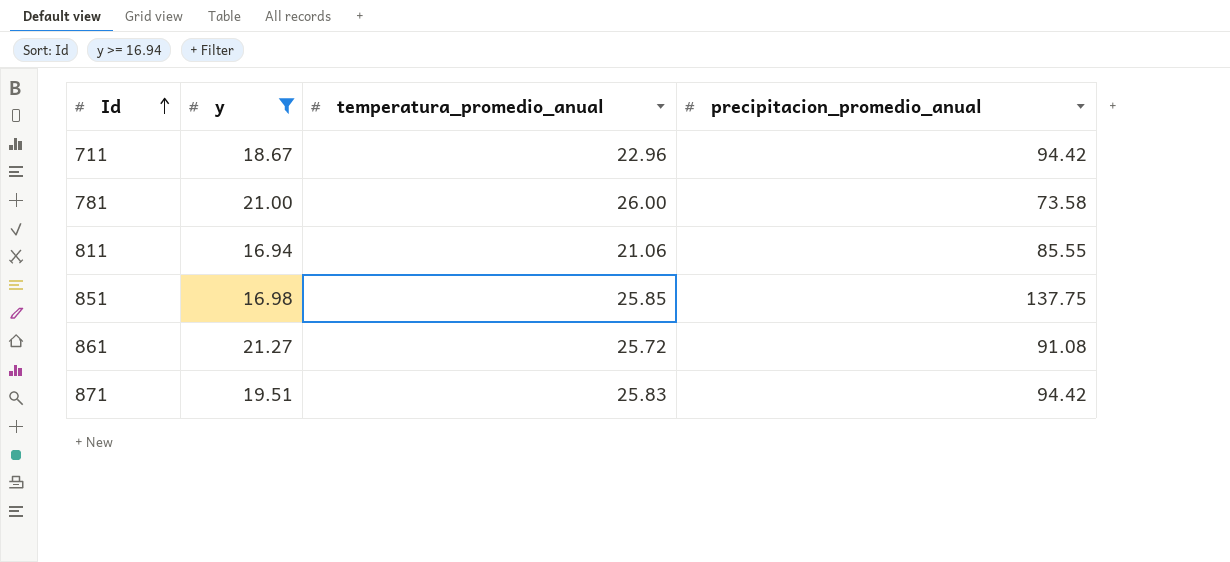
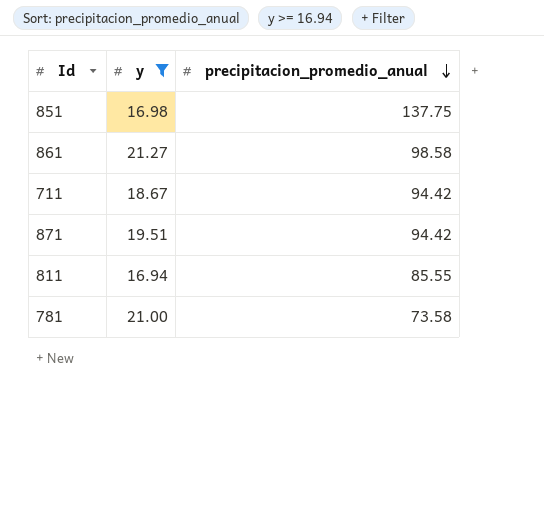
row order: Id ascending -> precipitacion_promedio_anual descending
column temperatura_promedio_anual | position: 3 -> none
861 | precipitacion_promedio_anual: 91.08 -> 98.58

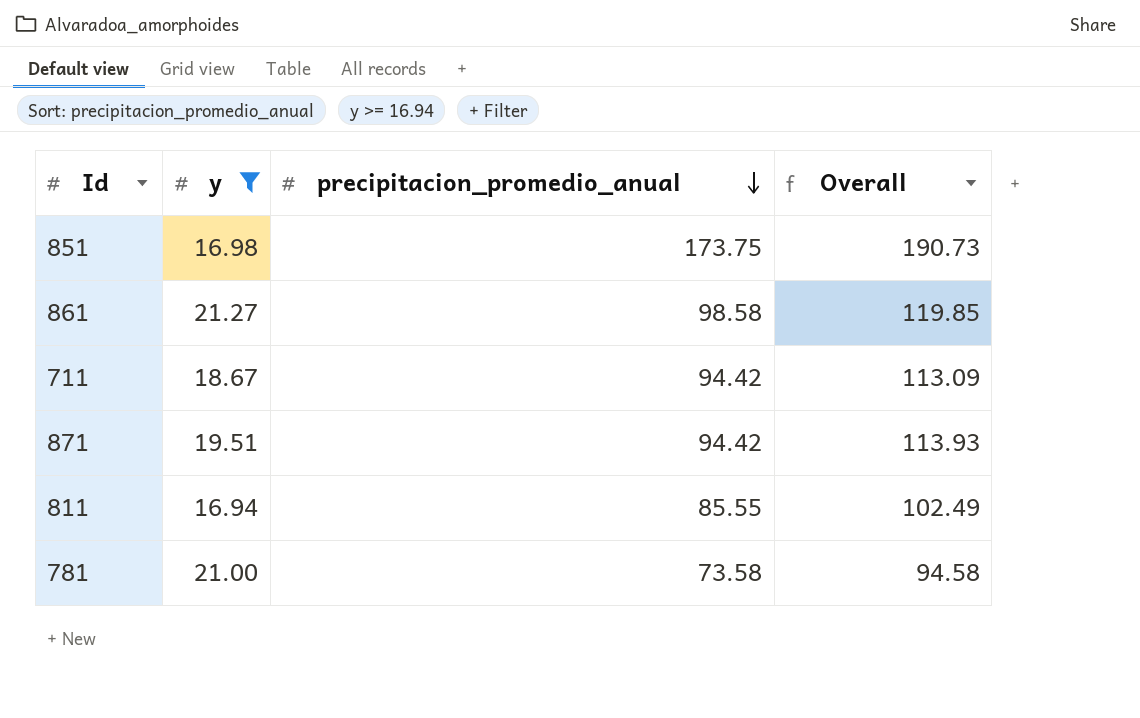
column Overall | formula: none -> [y] + [precipitacion_promedio_anual]
851 | precipitacion_promedio_anual: 137.75 -> 173.75

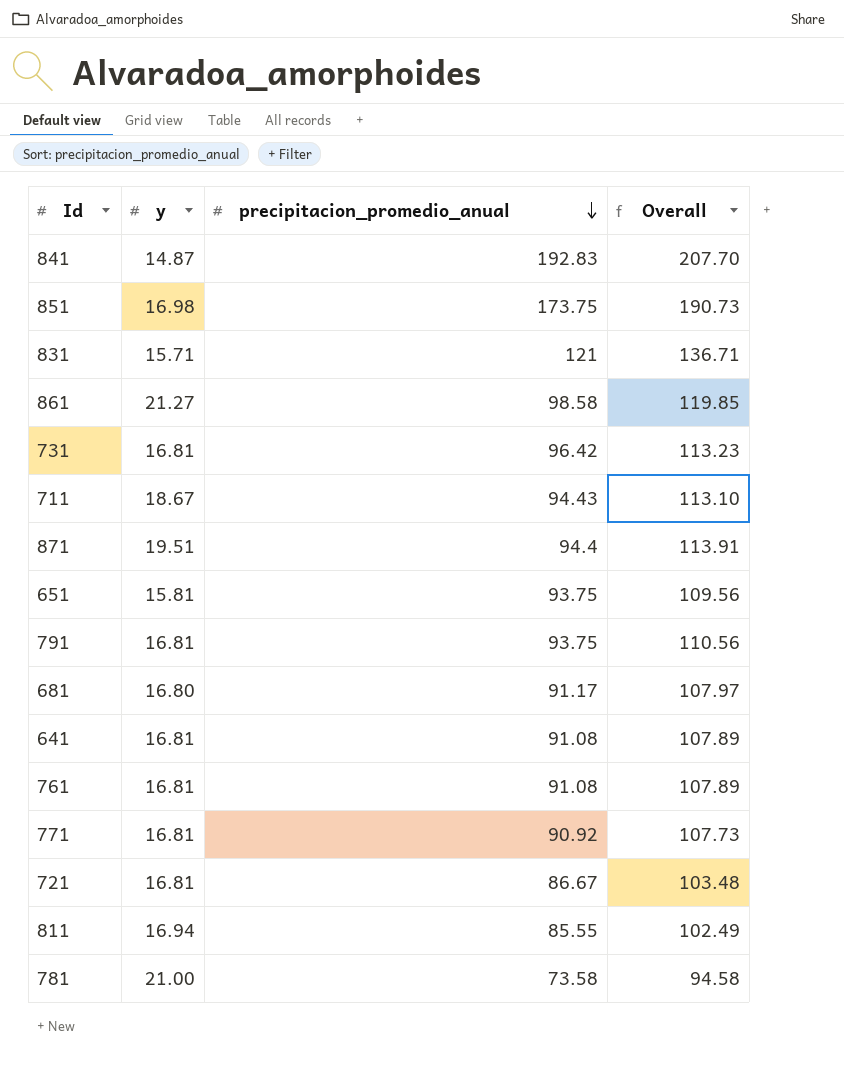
filter: y >= 16.94 -> none
711 | precipitacion_promedio_anual: 94.42 -> 94.43
711 | Overall: 113.09 -> 113.10
871 | precipitacion_promedio_anual: 94.42 -> 94.4
871 | Overall: 113.93 -> 113.91

